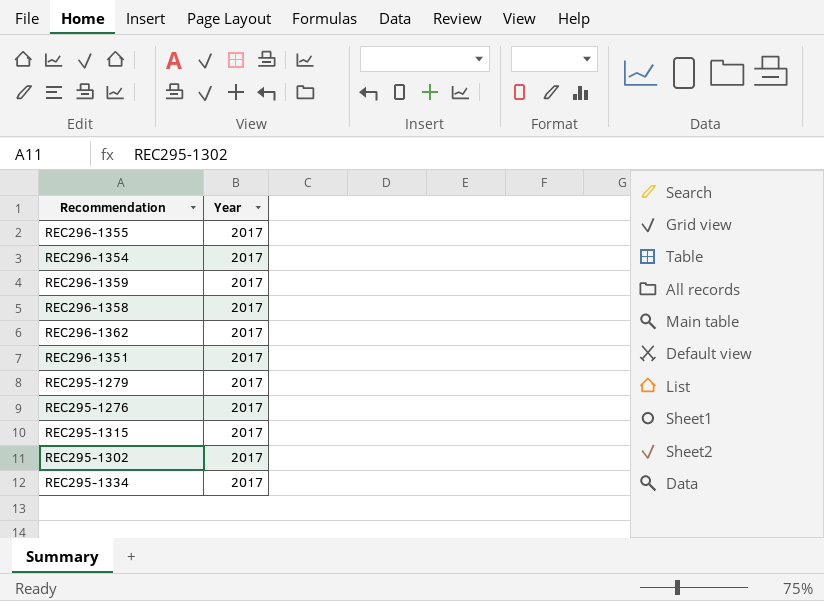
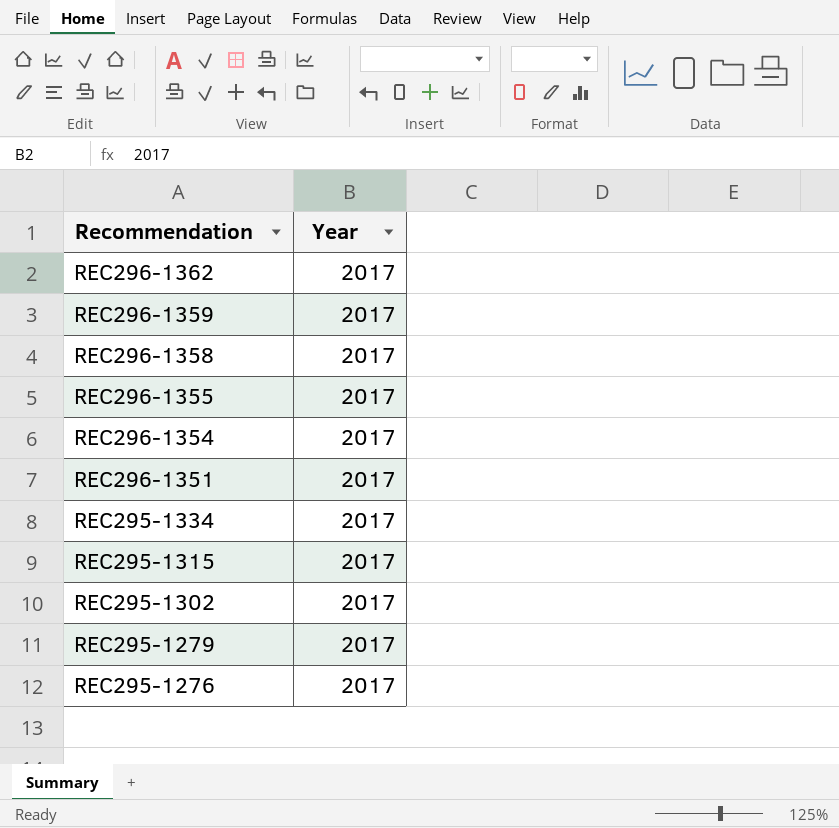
row order: none -> Recommendation descending

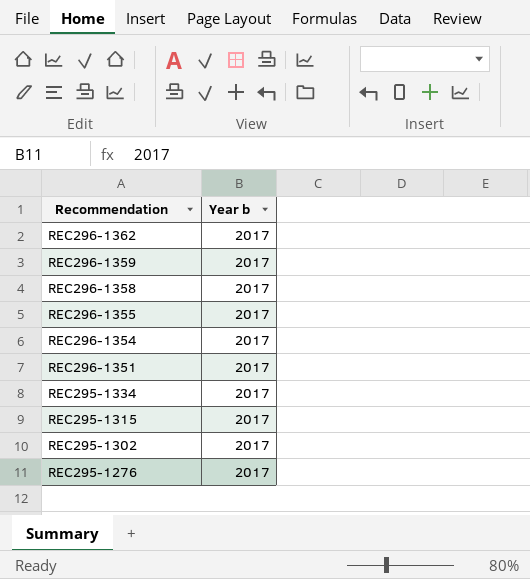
column name: Year -> Year b
row REC295-1279: 2017 -> none

